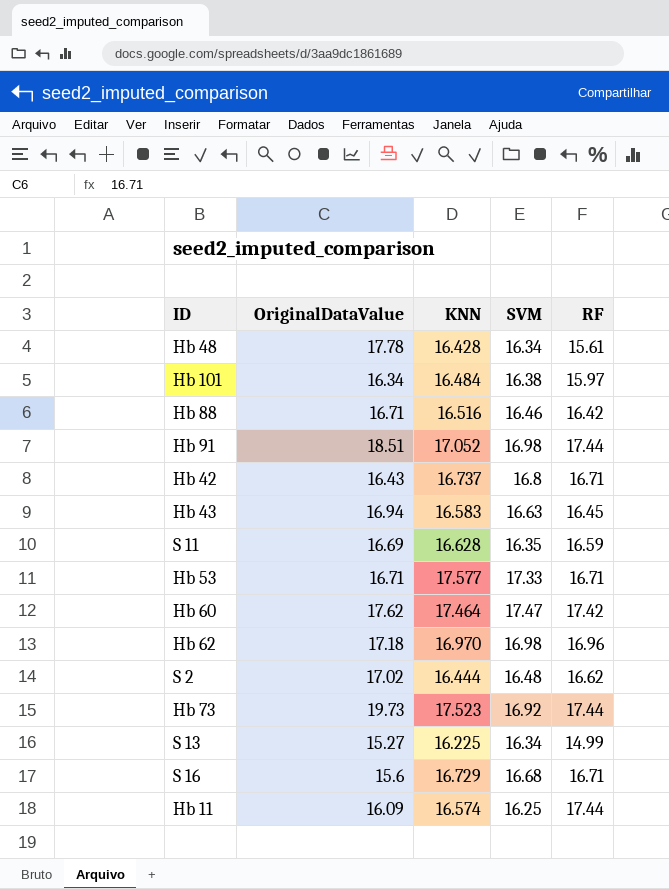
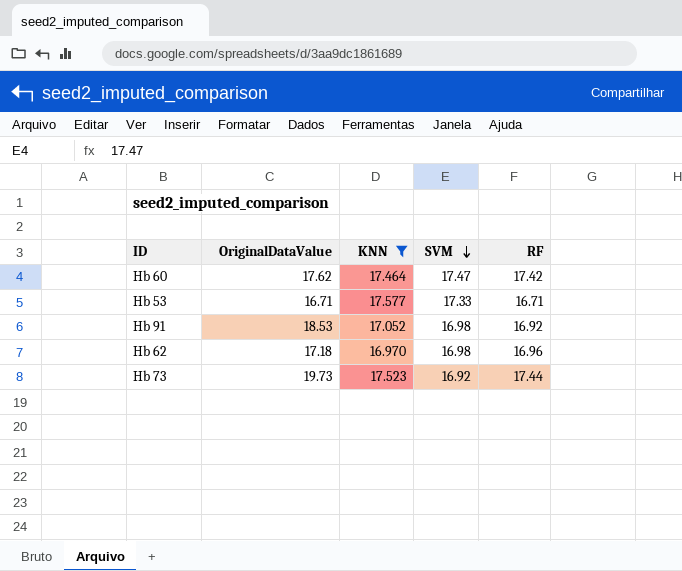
filter: none -> KNN >= 16.970
row order: none -> SVM descending
Hb 91 | OriginalDataValue: 18.51 -> 18.53
Hb 91 | RF: 17.44 -> 16.92

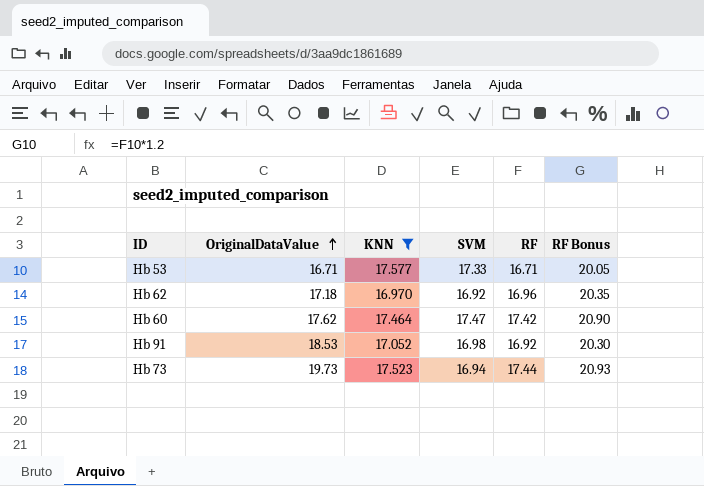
row order: SVM descending -> OriginalDataValue ascending
column RF Bonus | formula: none -> [RF] * 1.2
Hb 62 | SVM: 16.98 -> 16.92
Hb 73 | SVM: 16.92 -> 16.94

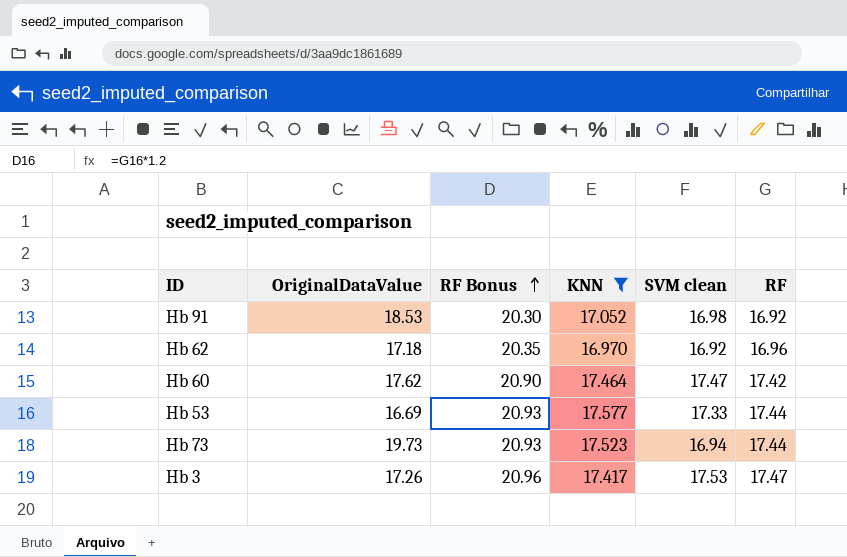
row order: OriginalDataValue ascending -> RF Bonus ascending
column RF Bonus | position: 6 -> 3
column name: SVM -> SVM clean
Hb 53 | OriginalDataValue: 16.71 -> 16.69
Hb 53 | RF Bonus: 20.05 -> 20.93
Hb 53 | RF: 16.71 -> 17.44
row Hb 3: none -> 17.26 | 20.96 | 17.417 | 17.53 | 17.47

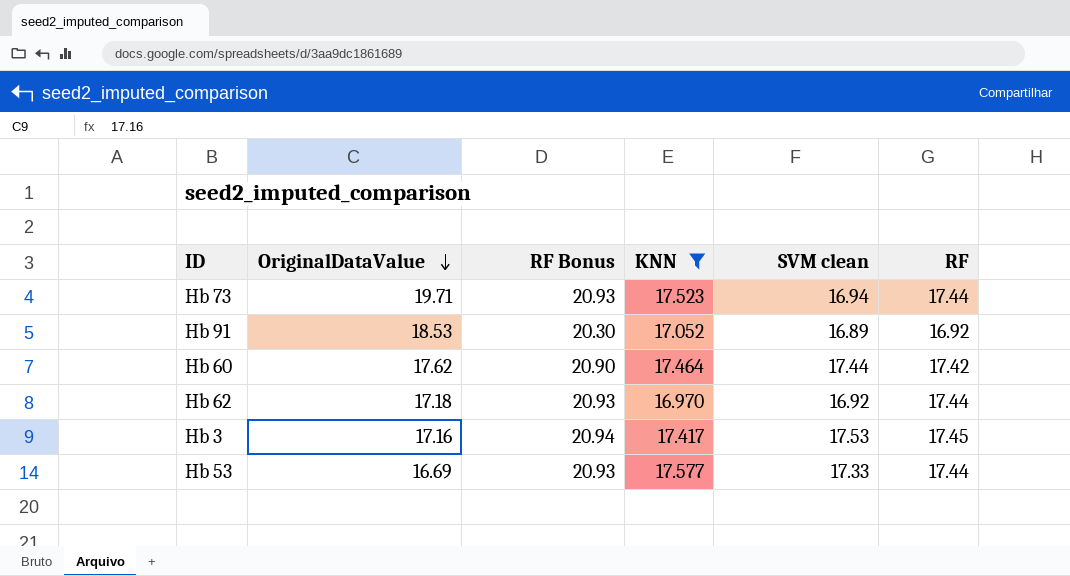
row order: RF Bonus ascending -> OriginalDataValue descending
Hb 73 | OriginalDataValue: 19.73 -> 19.71
Hb 91 | SVM clean: 16.98 -> 16.89
Hb 60 | SVM clean: 17.47 -> 17.44
Hb 62 | RF Bonus: 20.35 -> 20.93
Hb 62 | RF: 16.96 -> 17.44
Hb 3 | OriginalDataValue: 17.26 -> 17.16
Hb 3 | RF Bonus: 20.96 -> 20.94
Hb 3 | RF: 17.47 -> 17.45

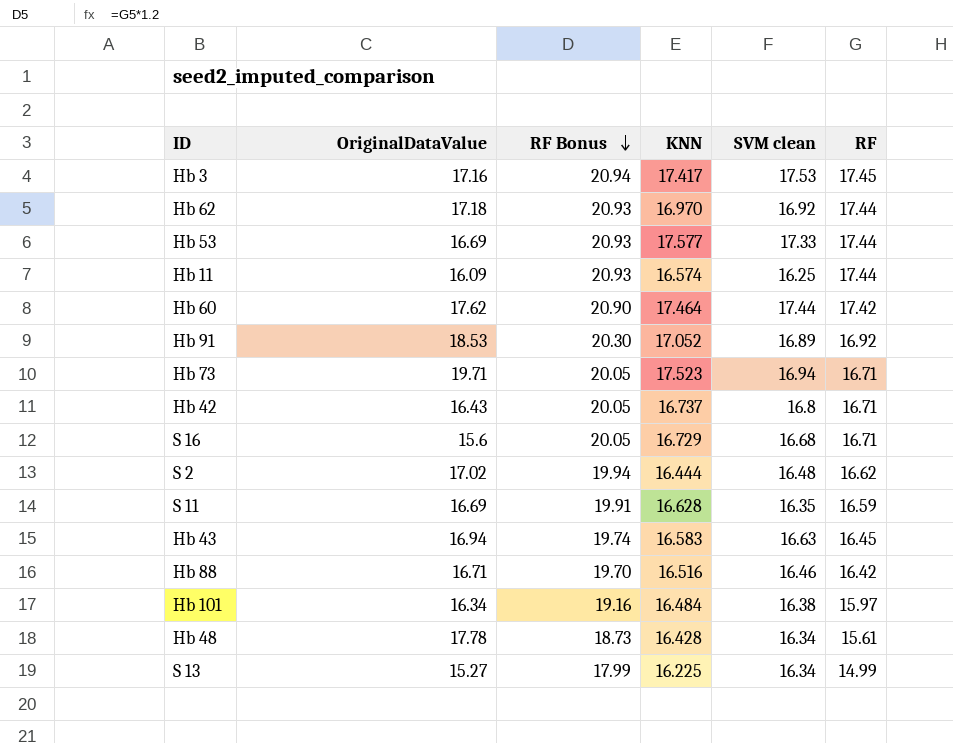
filter: KNN >= 16.970 -> none
row order: OriginalDataValue descending -> RF Bonus descending
Hb 73 | RF Bonus: 20.93 -> 20.05
Hb 73 | RF: 17.44 -> 16.71

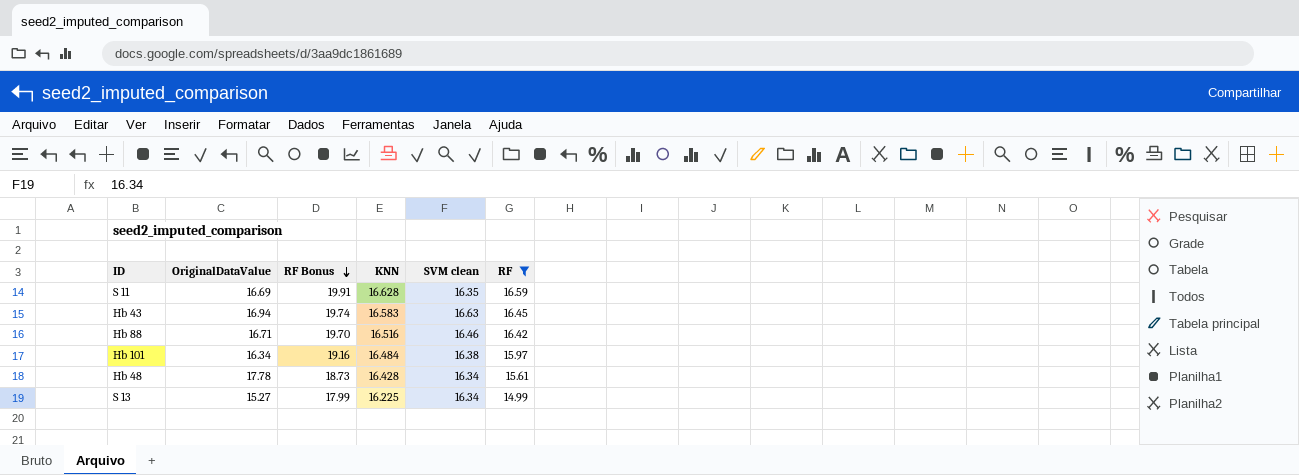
filter: none -> RF <= 16.59

